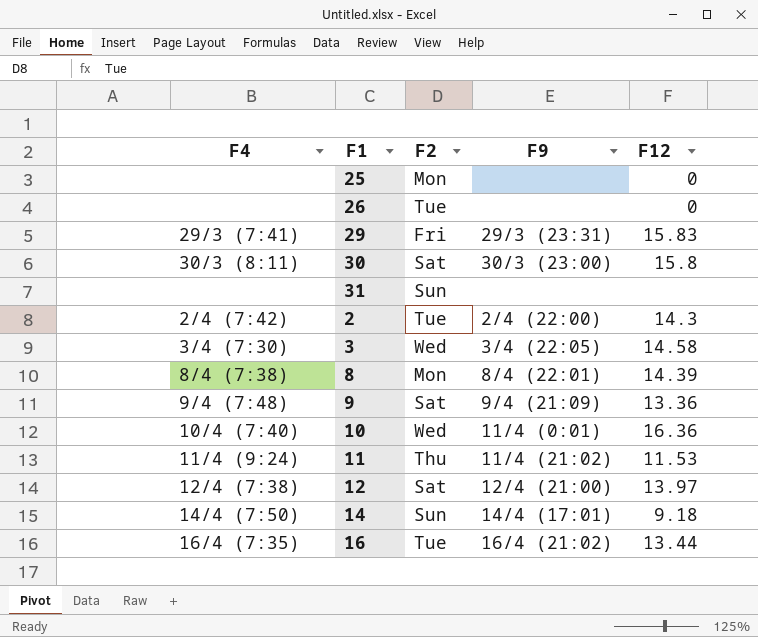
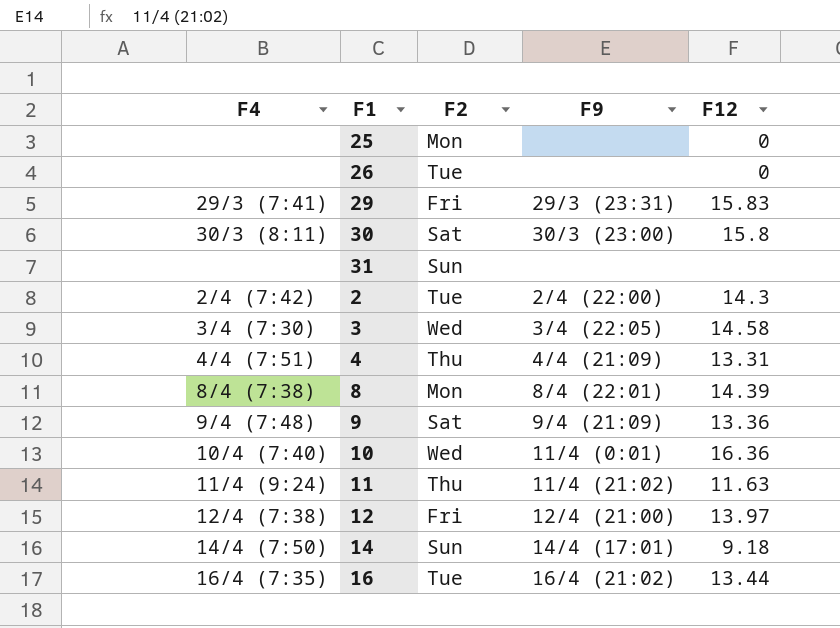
row 4: none -> 4/4 (7:51) | Thu | 4/4 (21:09) | 13.31
11 | F12: 11.53 -> 11.63
12 | F2: Sat -> Fri

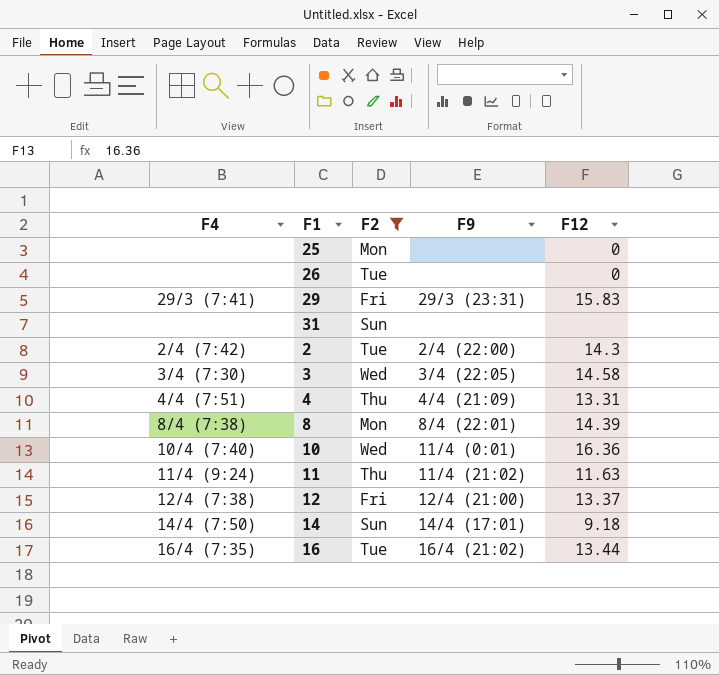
filter: none -> F2 != Sat
12 | F12: 13.97 -> 13.37

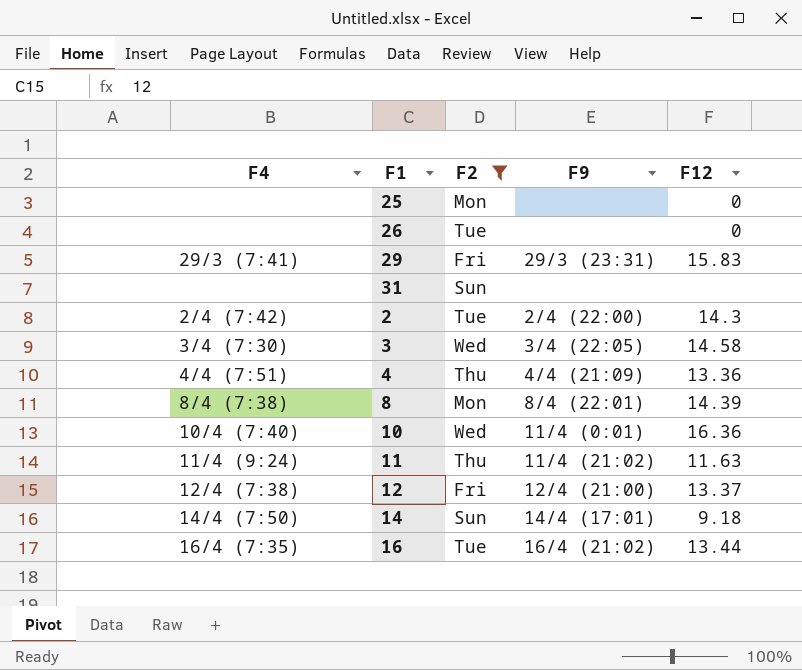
4 | F12: 13.31 -> 13.36

